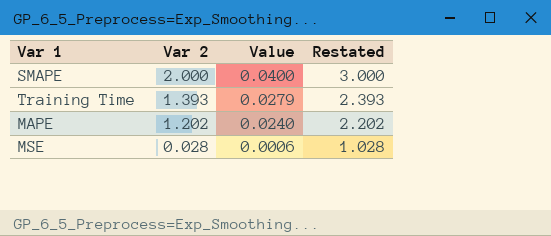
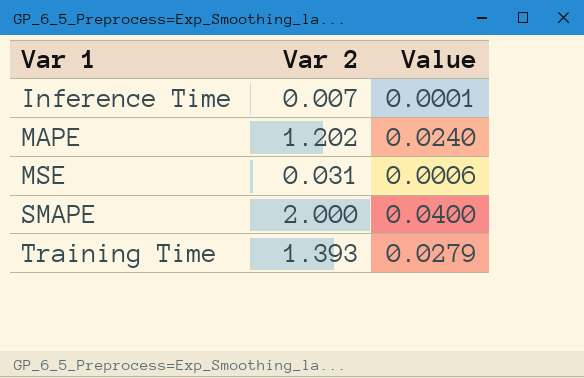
row order: Var 2 descending -> Var 1 ascending
column Restated | formula: [Var 2] + 1 -> none
row Inference Time: none -> 0.007 | 0.0001
MSE | Var 2: 0.028 -> 0.031

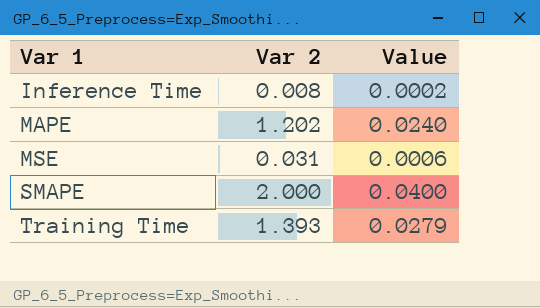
Inference Time | Var 2: 0.007 -> 0.008
Inference Time | Value: 0.0001 -> 0.0002

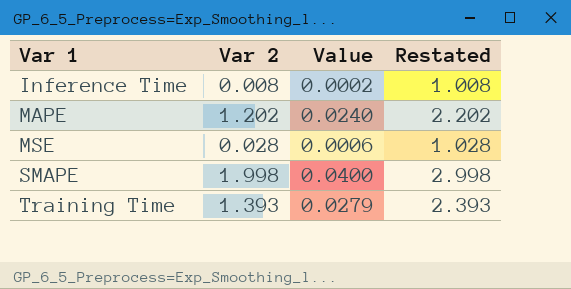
column Restated | formula: none -> [Var 2] + 1
MSE | Var 2: 0.031 -> 0.028
SMAPE | Var 2: 2.000 -> 1.998

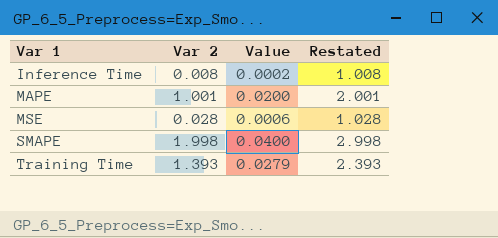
MAPE | Var 2: 1.202 -> 1.001
MAPE | Value: 0.0240 -> 0.0200
MAPE | Restated: 2.202 -> 2.001

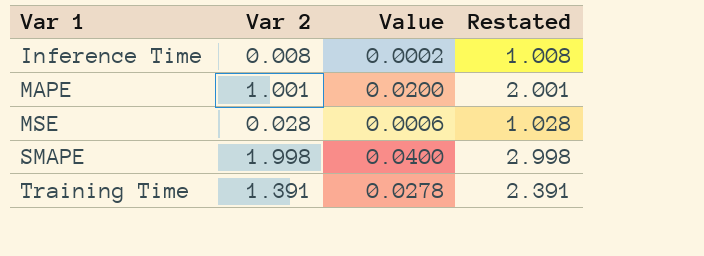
Training Time | Var 2: 1.393 -> 1.391
Training Time | Value: 0.0279 -> 0.0278
Training Time | Restated: 2.393 -> 2.391

